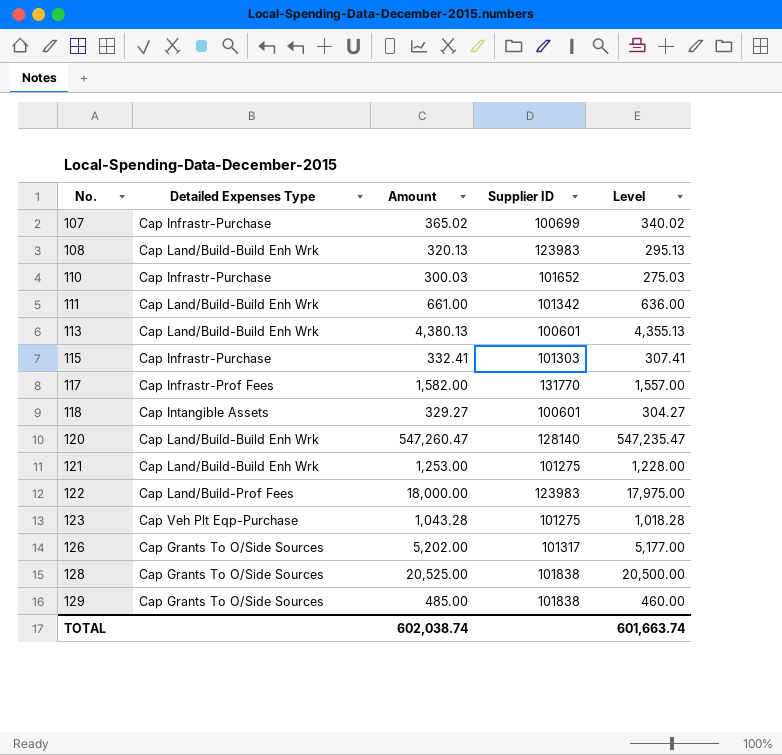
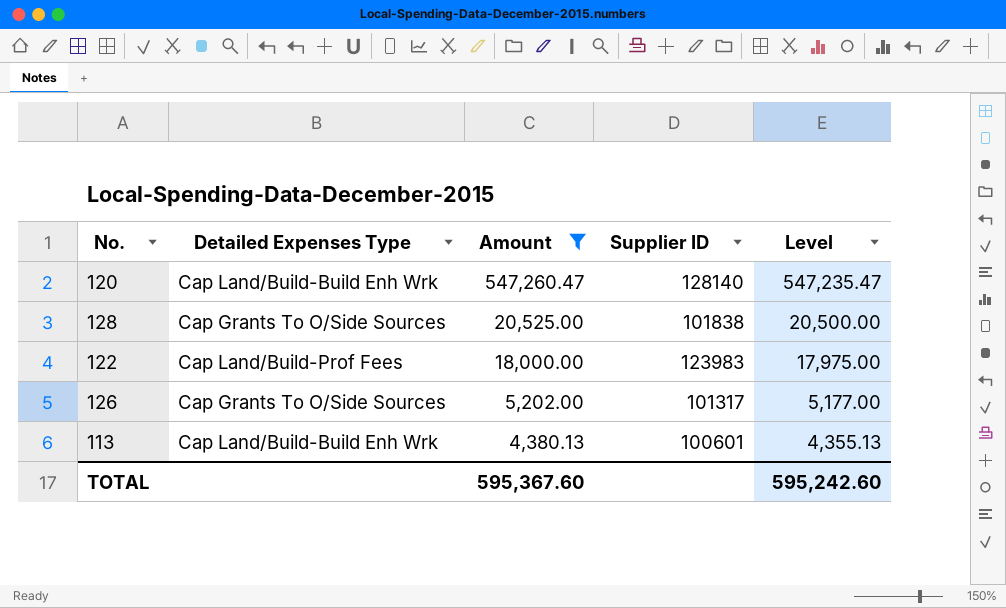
filter: none -> Amount >= 4,380.13
row order: No. ascending -> Amount descending
TOTAL | Amount: 602,038.74 -> 595,367.60
TOTAL | Level: 601,663.74 -> 595,242.60

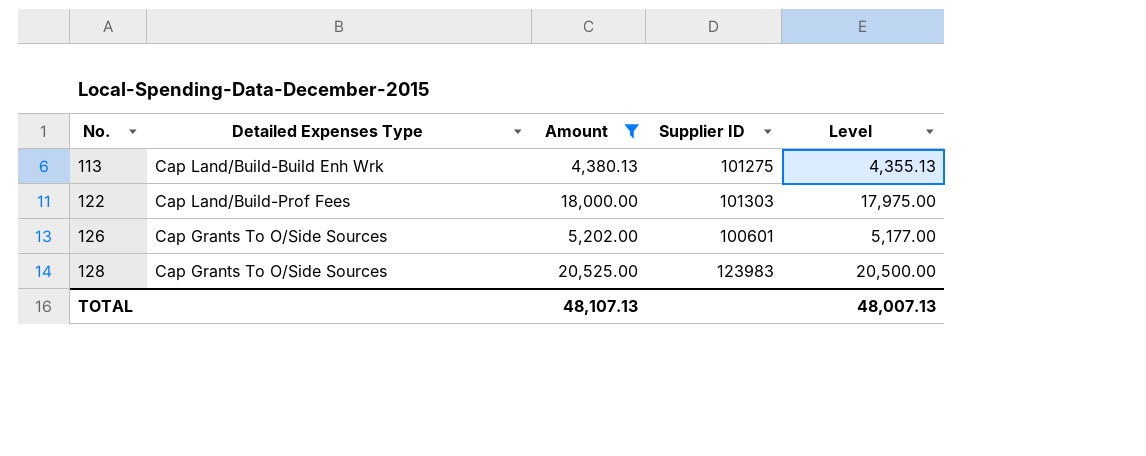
row order: Amount descending -> No. ascending
row 120: Cap Land/Build-Build Enh Wrk | 547,260.47 | 128140 | 547,235.47 -> none
113 | Supplier ID: 100601 -> 101275
122 | Supplier ID: 123983 -> 101303
126 | Supplier ID: 101317 -> 100601
128 | Supplier ID: 101838 -> 123983
TOTAL | Amount: 595,367.60 -> 48,107.13
TOTAL | Level: 595,242.60 -> 48,007.13

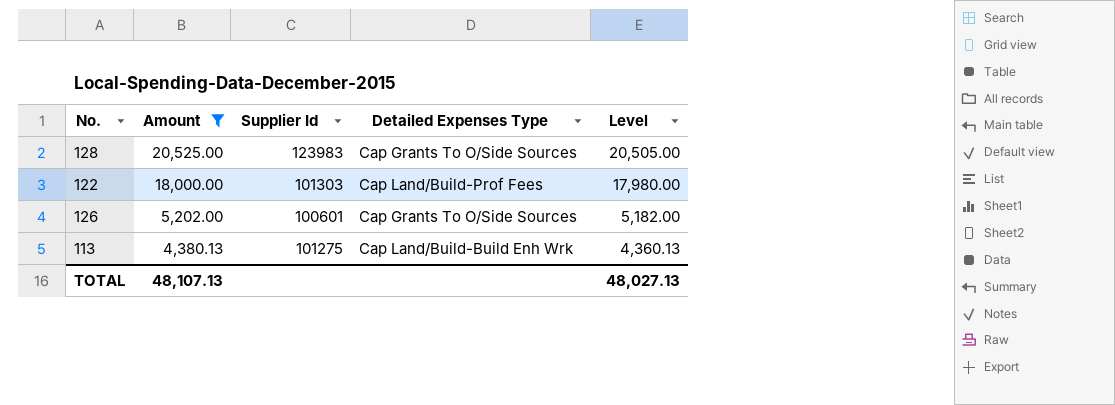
row order: No. ascending -> Amount descending
column name: Supplier ID -> Supplier Id
column Detailed Expenses Type | position: 2 -> 4
column Level | formula: [Amount] - 25 -> [Amount] - 20
TOTAL | Level: 48,007.13 -> 48,027.13

